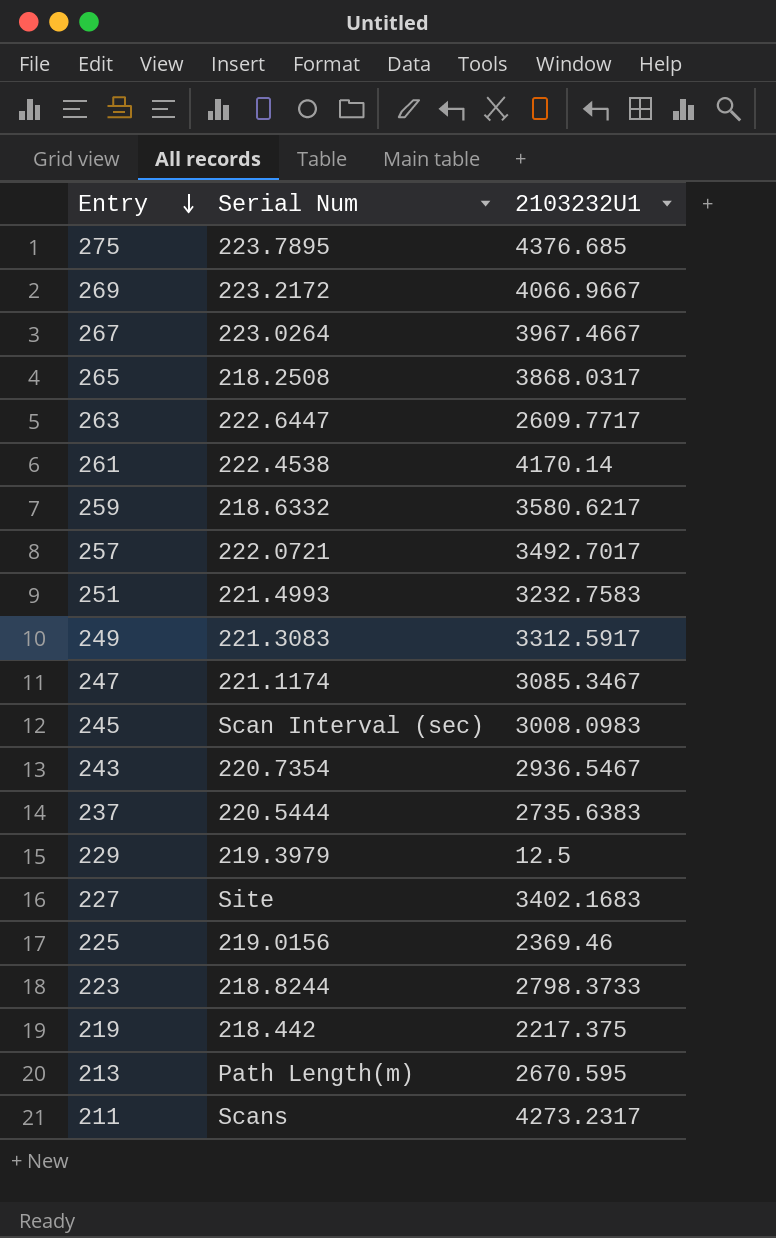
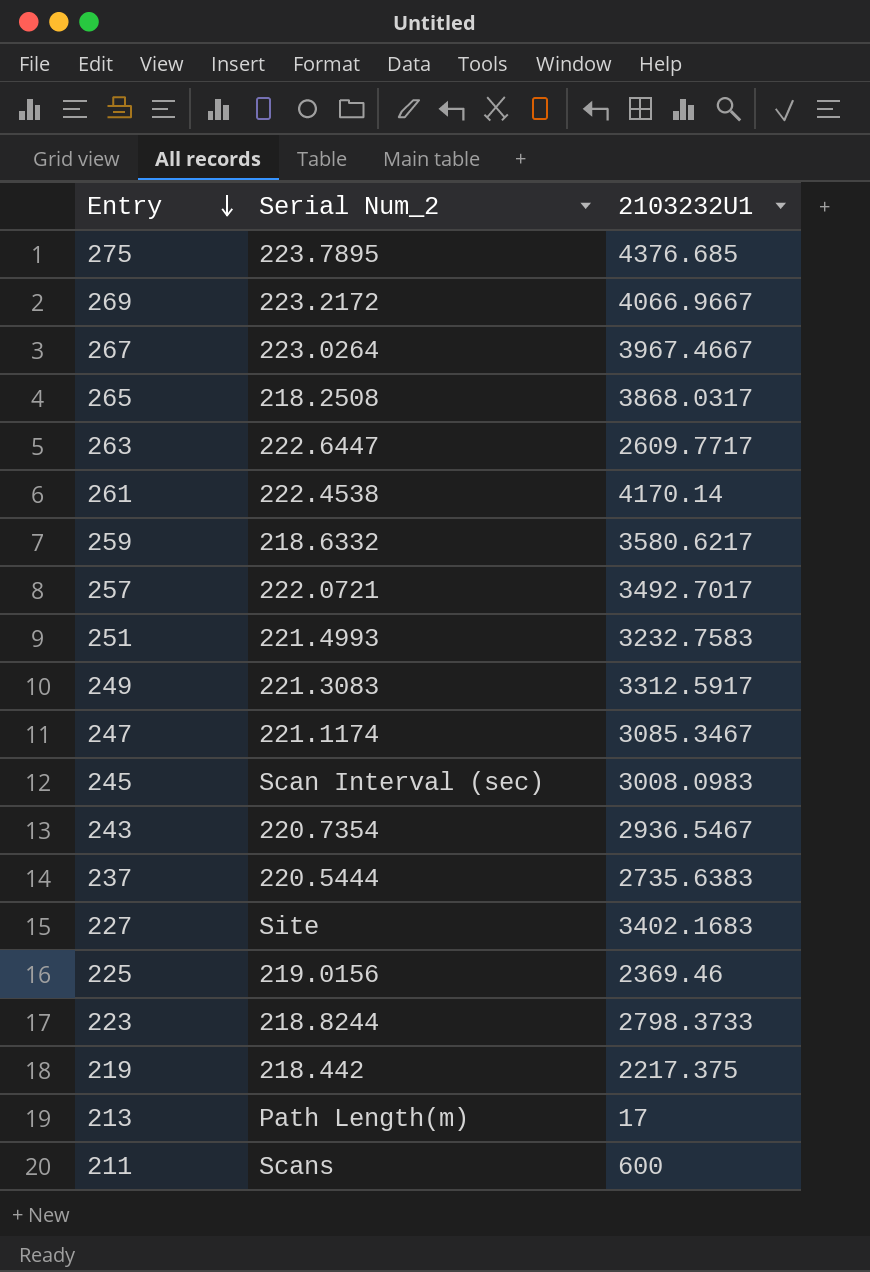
column name: Serial Num -> Serial Num_2
row 229: 219.3979 | 12.5 -> none
213 | 2103232U1: 2670.595 -> 17
211 | 2103232U1: 4273.2317 -> 600

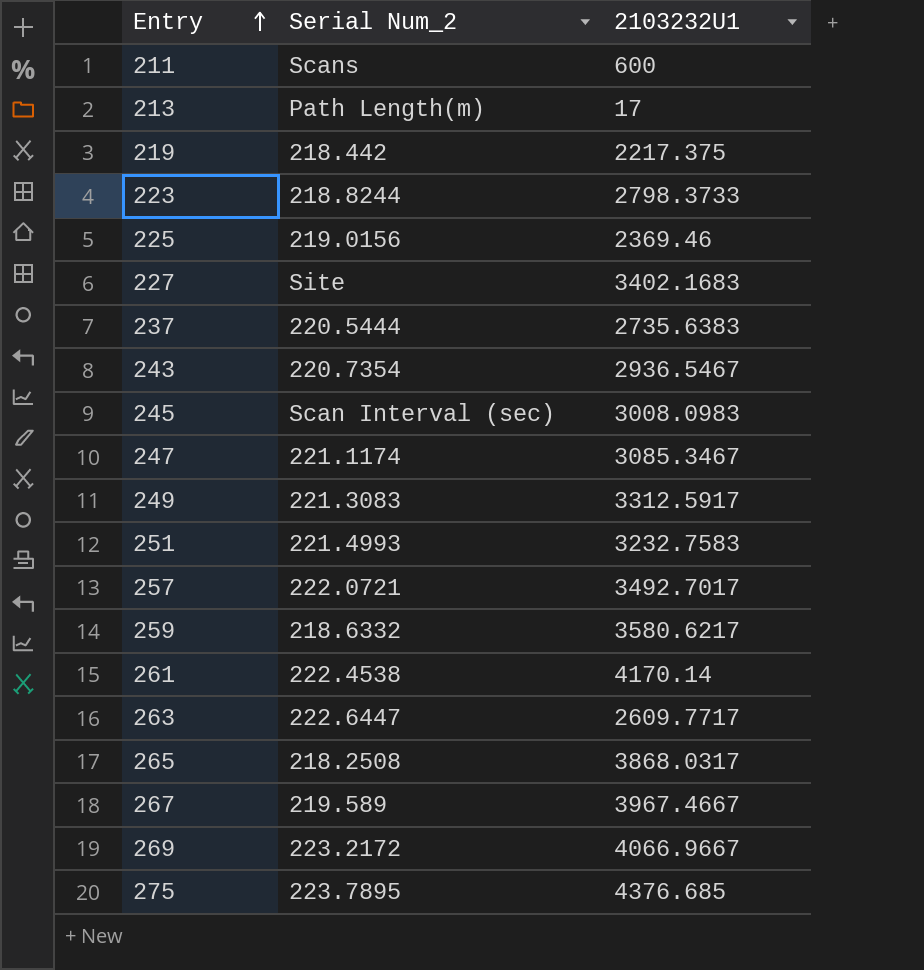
row order: Entry descending -> Entry ascending
267 | Serial Num_2: 223.0264 -> 219.589

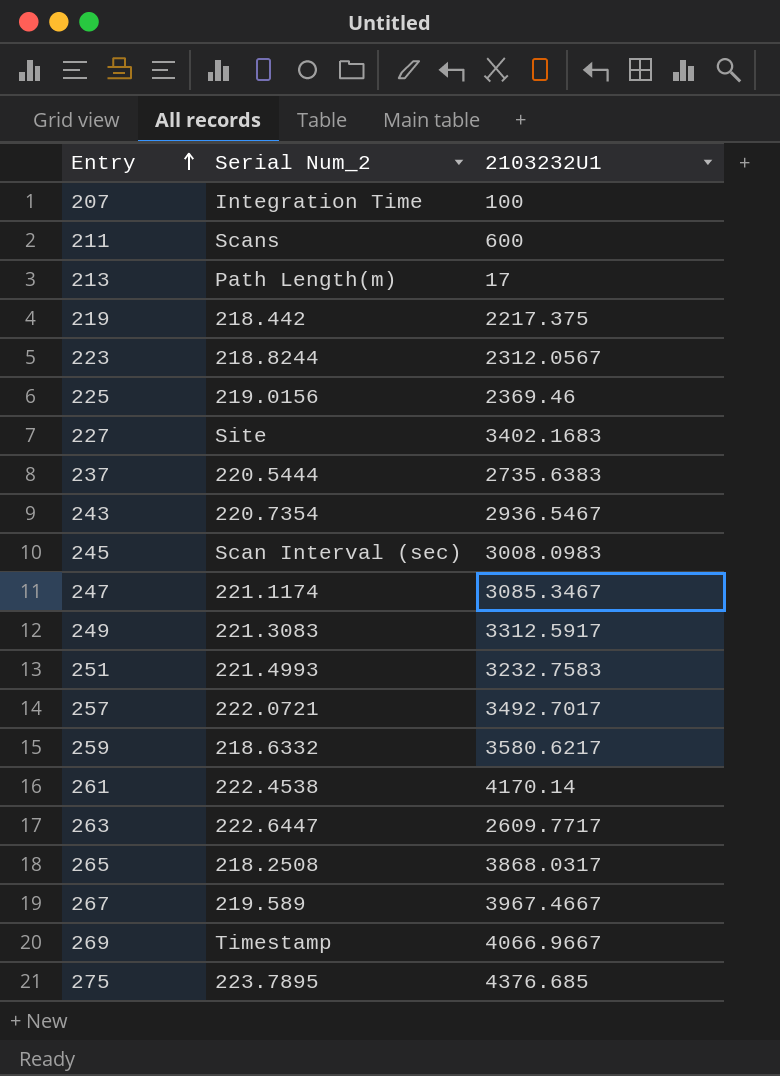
row 207: none -> Integration Time | 100
223 | 2103232U1: 2798.3733 -> 2312.0567
269 | Serial Num_2: 223.2172 -> Timestamp

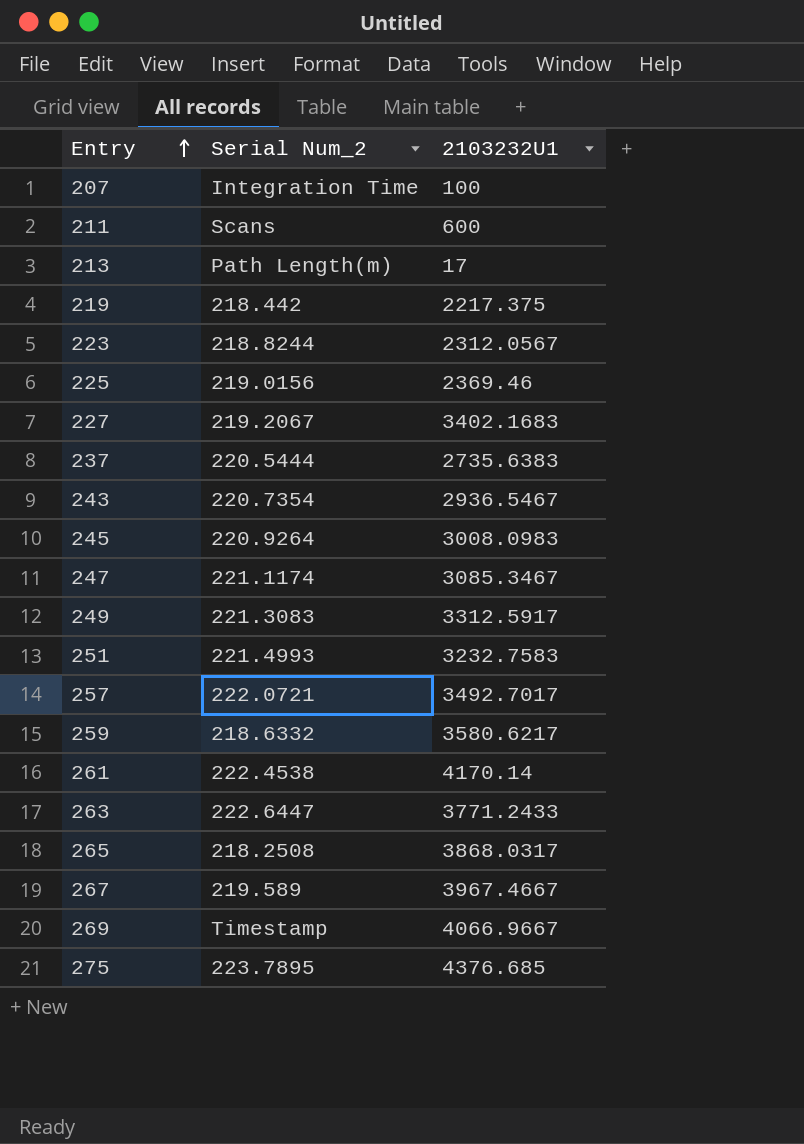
227 | Serial Num_2: Site -> 219.2067
245 | Serial Num_2: Scan Interval (sec) -> 220.9264
263 | 2103232U1: 2609.7717 -> 3771.2433

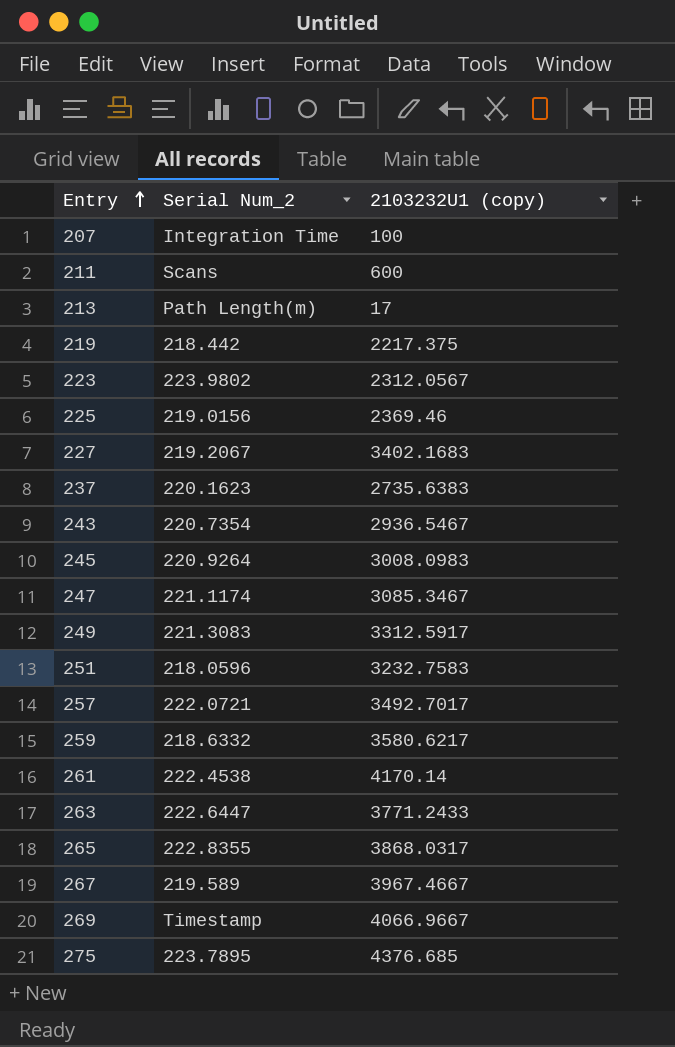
column name: 2103232U1 -> 2103232U1 (copy)
223 | Serial Num_2: 218.8244 -> 223.9802
237 | Serial Num_2: 220.5444 -> 220.1623
251 | Serial Num_2: 221.4993 -> 218.0596
265 | Serial Num_2: 218.2508 -> 222.8355

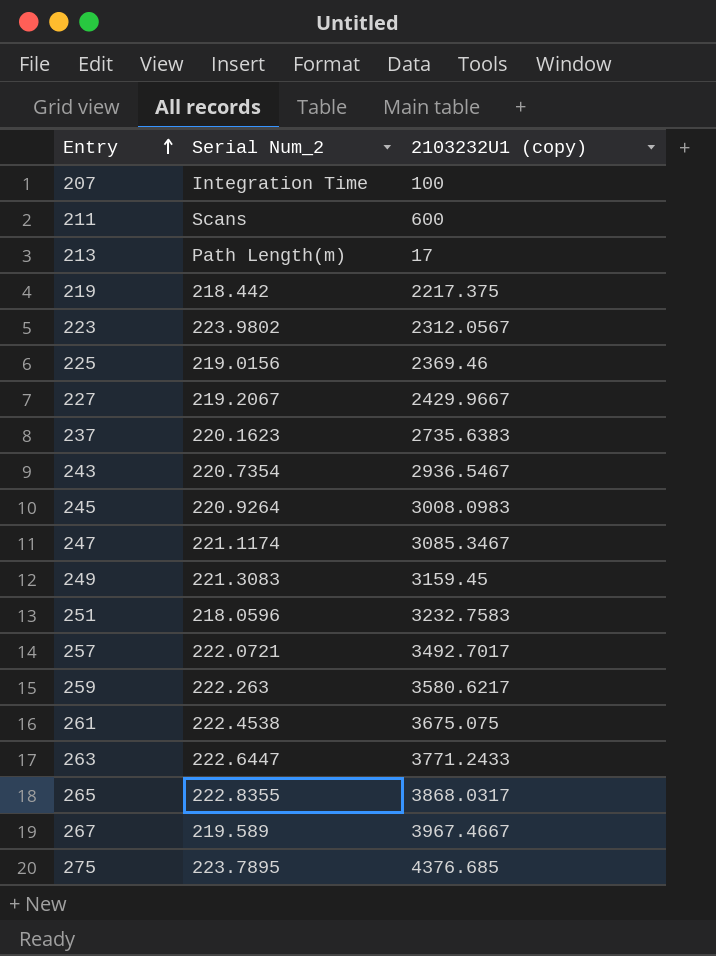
row 269: Timestamp | 4066.9667 -> none
227 | 2103232U1 (copy): 3402.1683 -> 2429.9667
249 | 2103232U1 (copy): 3312.5917 -> 3159.45
259 | Serial Num_2: 218.6332 -> 222.263
261 | 2103232U1 (copy): 4170.14 -> 3675.075

